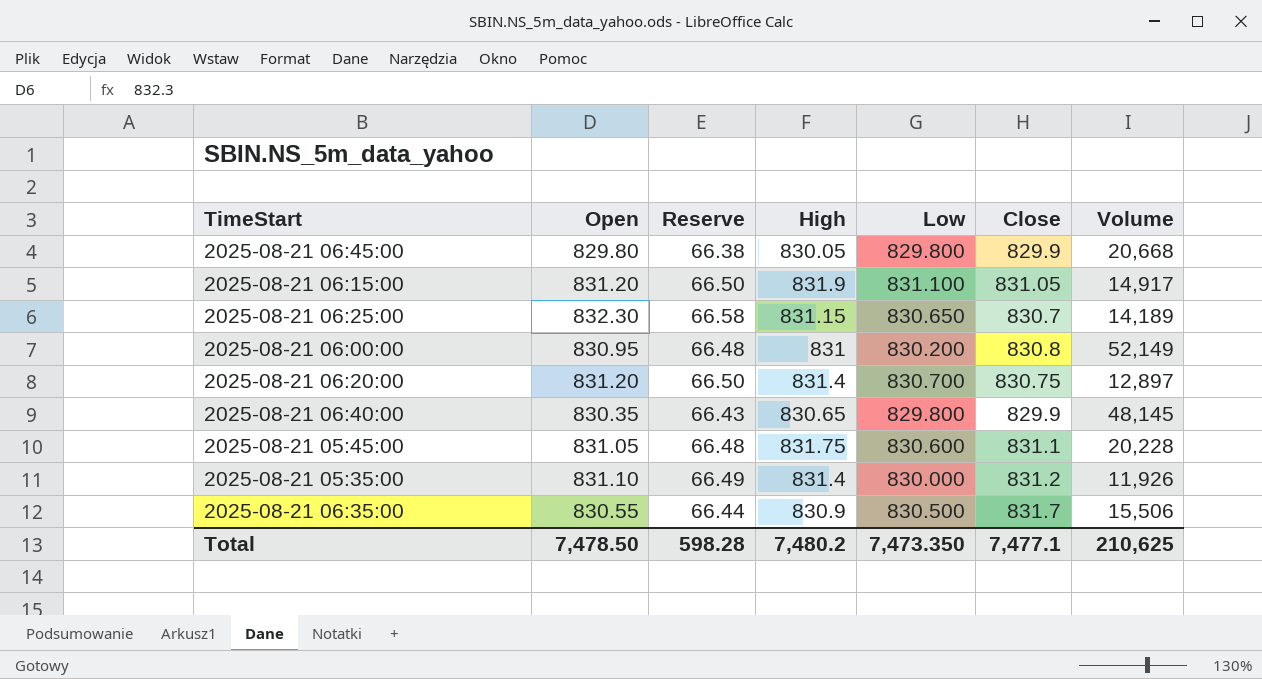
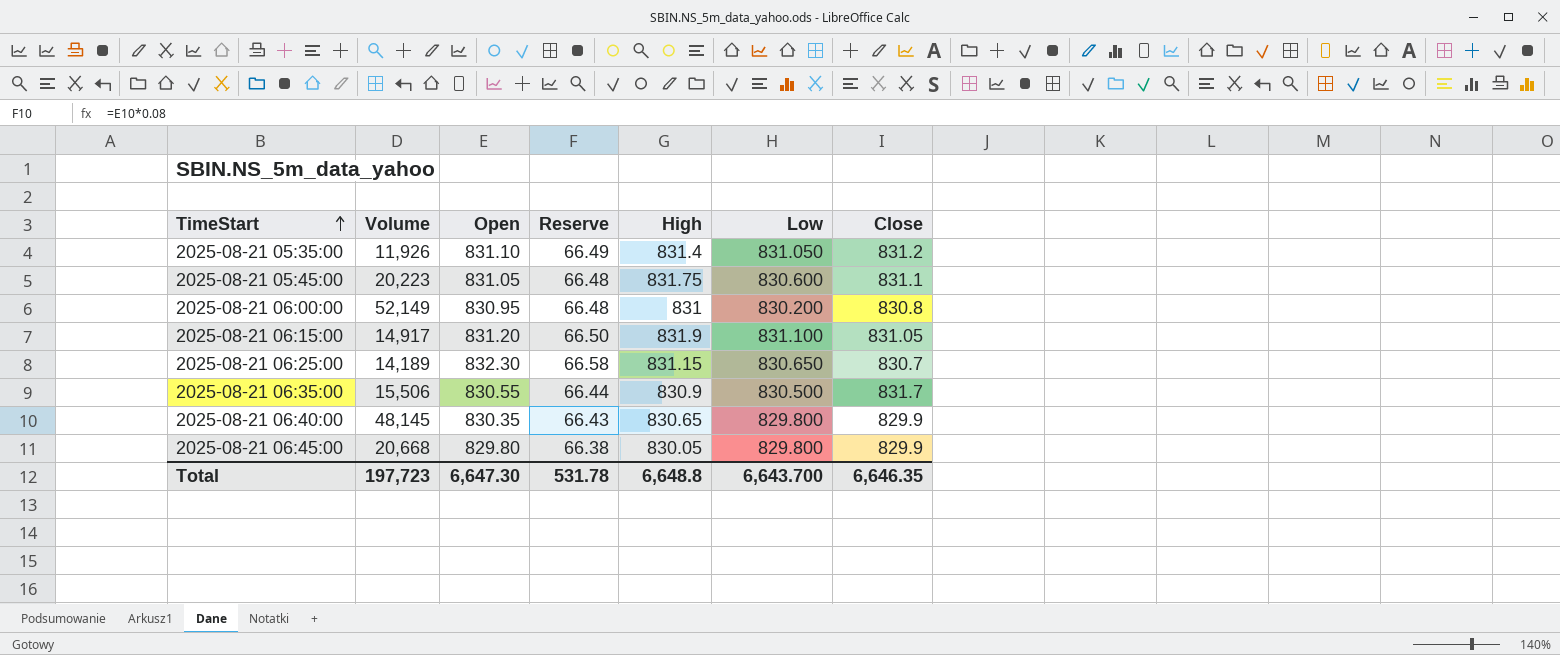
row order: none -> TimeStart ascending
column Volume | position: 7 -> 2
row 2025-08-21 06:20:00: 831.20 | 66.50 | 831.4 | 830.700 | 830.75 | 12,897 -> none
2025-08-21 05:35:00 | Low: 830.000 -> 831.050
2025-08-21 05:45:00 | Volume: 20,228 -> 20,223
Total | Volume: 210,625 -> 197,723
Total | Open: 7,478.50 -> 6,647.30
Total | Reserve: 598.28 -> 531.78
Total | High: 7,480.2 -> 6,648.8
Total | Low: 7,473.350 -> 6,643.700
Total | Close: 7,477.1 -> 6,646.35

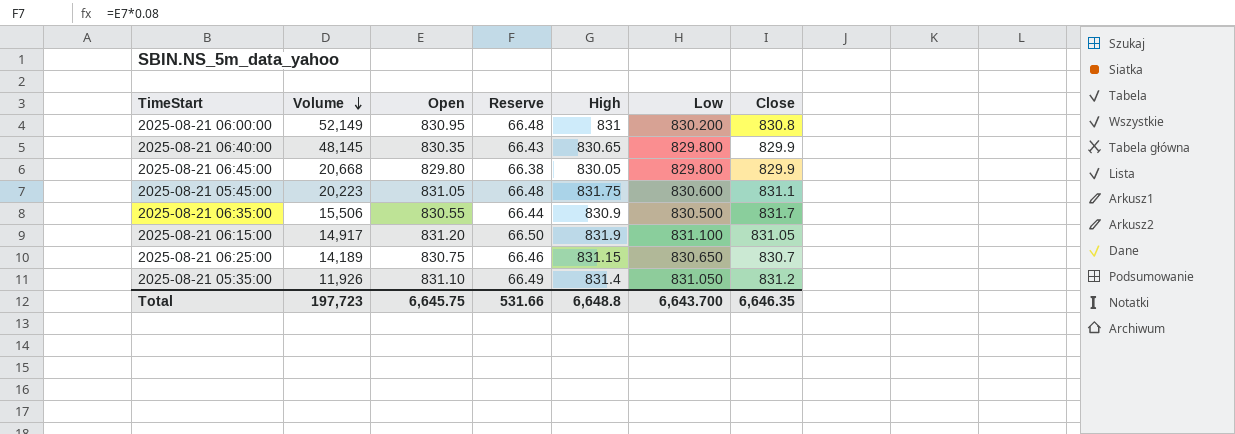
row order: TimeStart ascending -> Volume descending
2025-08-21 06:25:00 | Open: 832.30 -> 830.75
2025-08-21 06:25:00 | Reserve: 66.58 -> 66.46
Total | Open: 6,647.30 -> 6,645.75
Total | Reserve: 531.78 -> 531.66

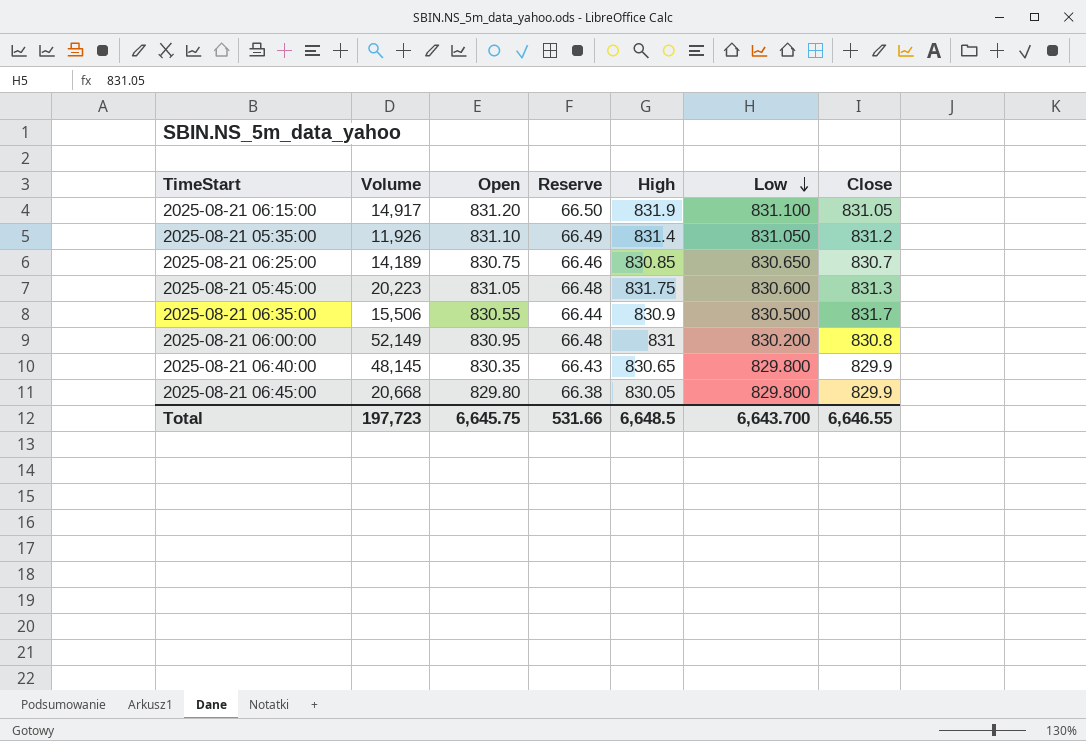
row order: Volume descending -> Low descending
2025-08-21 06:25:00 | High: 831.15 -> 830.85
2025-08-21 05:45:00 | Close: 831.1 -> 831.3
Total | High: 6,648.8 -> 6,648.5
Total | Close: 6,646.35 -> 6,646.55

